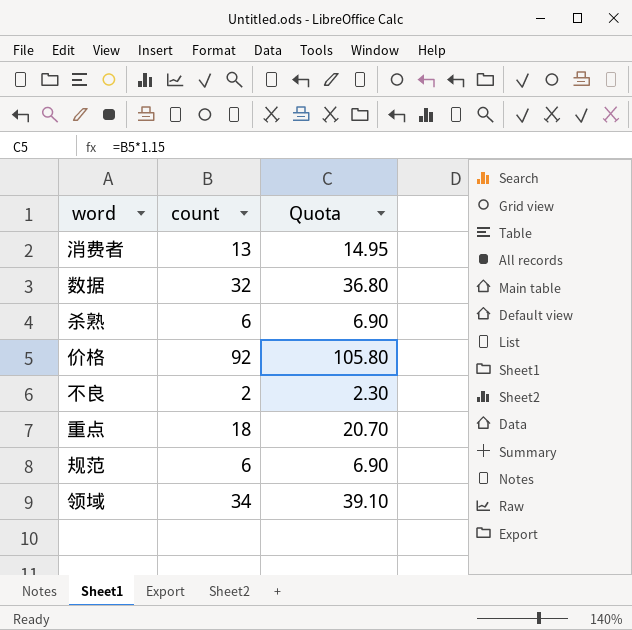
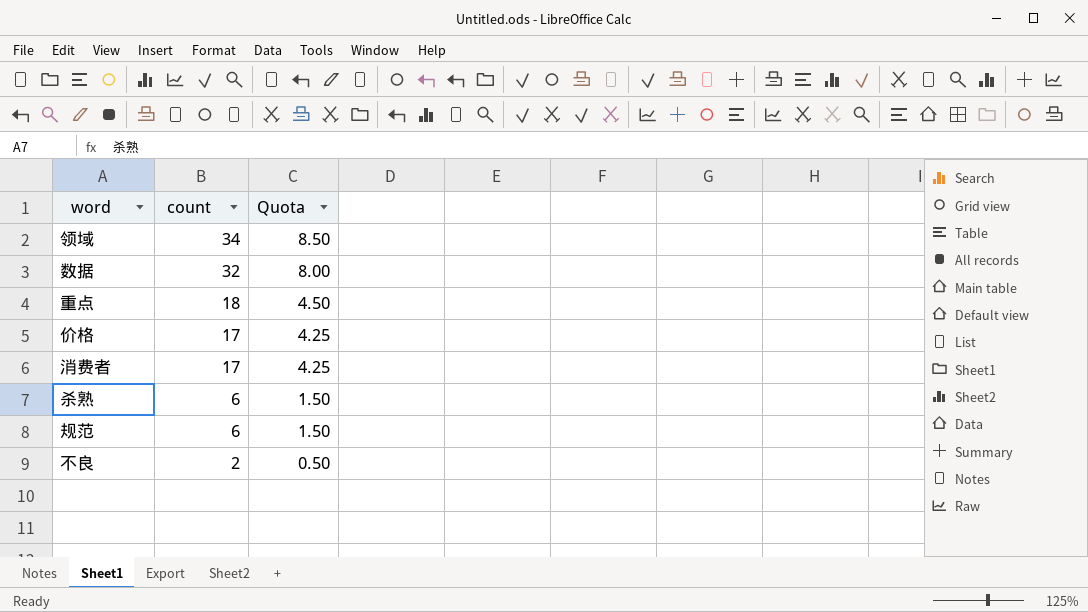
row order: none -> count descending
column Quota | formula: [count] * 1.15 -> [count] * 0.25
价格 | count: 92 -> 17
消费者 | count: 13 -> 17

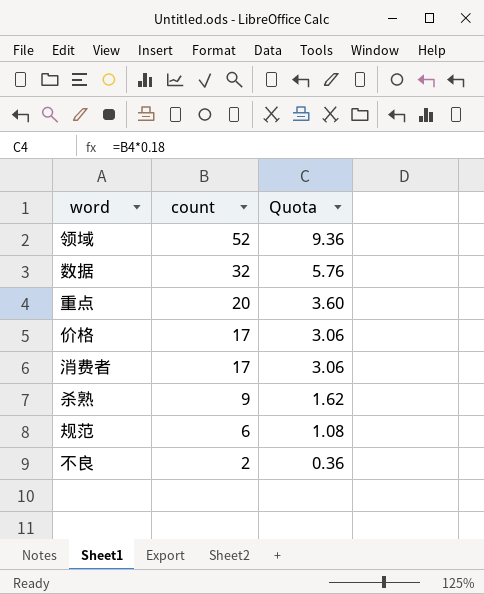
column Quota | formula: [count] * 0.25 -> [count] * 0.18
领域 | count: 34 -> 52
重点 | count: 18 -> 20
杀熟 | count: 6 -> 9

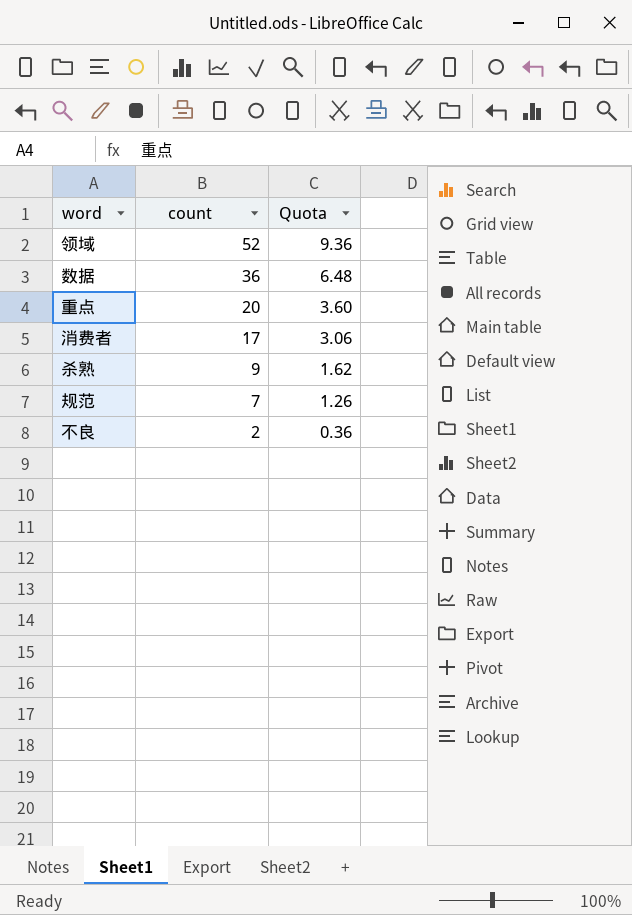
row 价格: 17 | 3.06 -> none
数据 | count: 32 -> 36
数据 | Quota: 5.76 -> 6.48
规范 | count: 6 -> 7
规范 | Quota: 1.08 -> 1.26

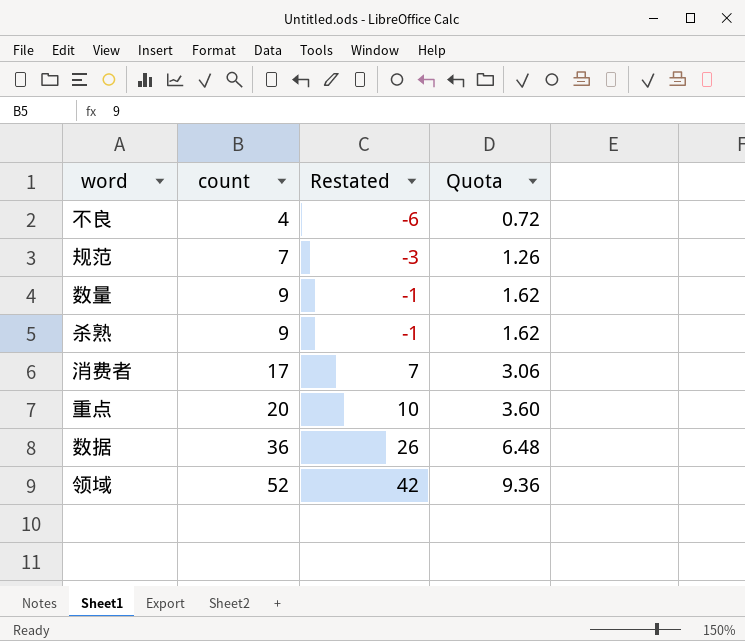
row order: count descending -> count ascending
column Restated | formula: none -> [count] - 10
不良 | count: 2 -> 4
不良 | Quota: 0.36 -> 0.72
row 数量: none -> 9 | -1 | 1.62

